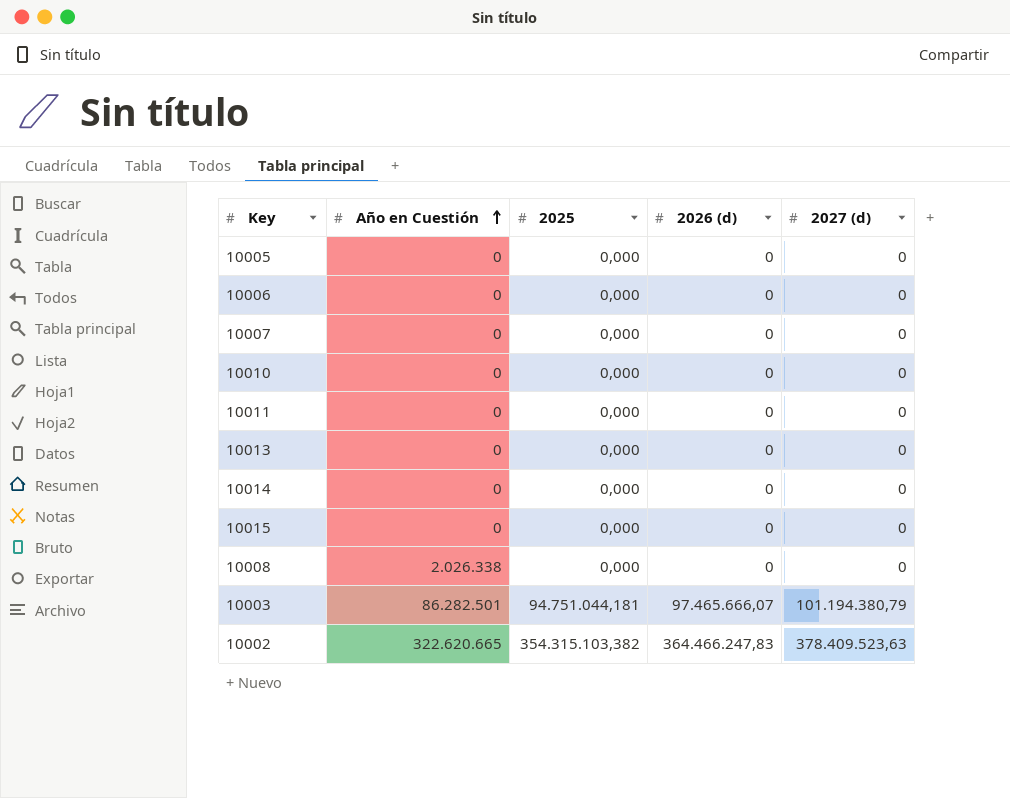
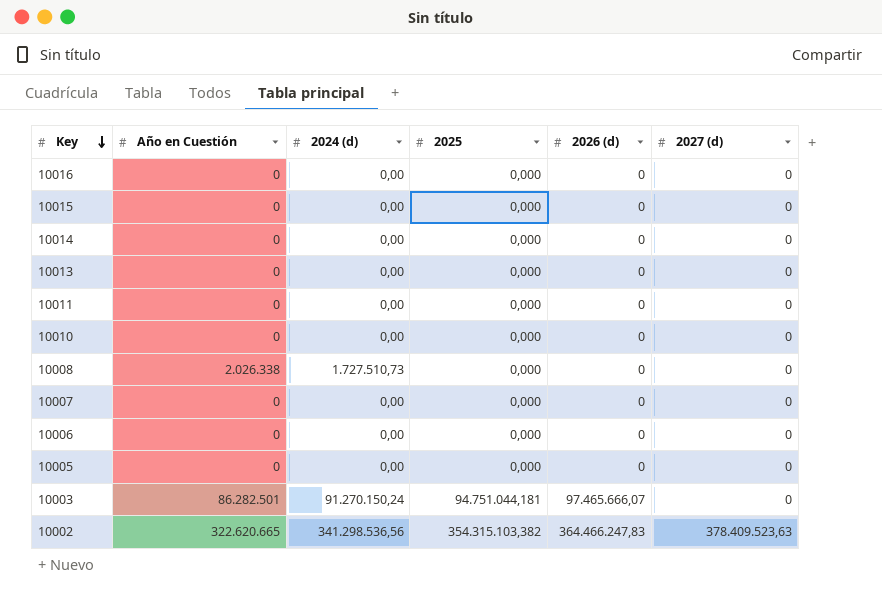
row order: Año en Cuestión ascending -> Key descending
column 2024 (d) | position: none -> 3
row 10016: none -> 0 | 0,00 | 0,000 | 0 | 0
10003 | 2027 (d): 101.194.380,79 -> 0

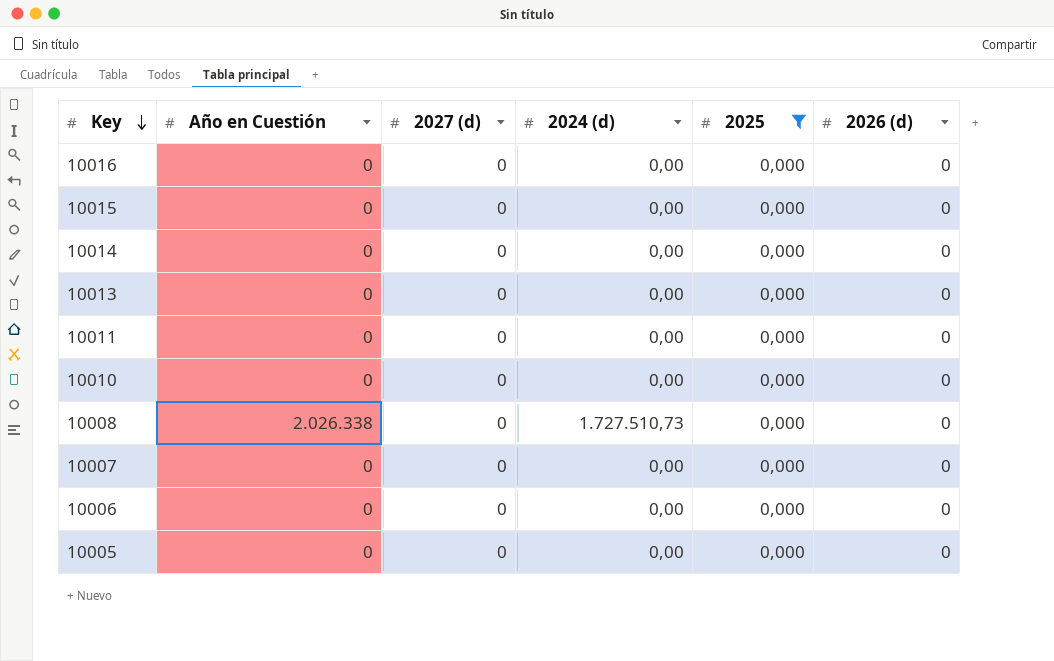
filter: none -> 2025 = 0,000
column 2027 (d) | position: 6 -> 3

